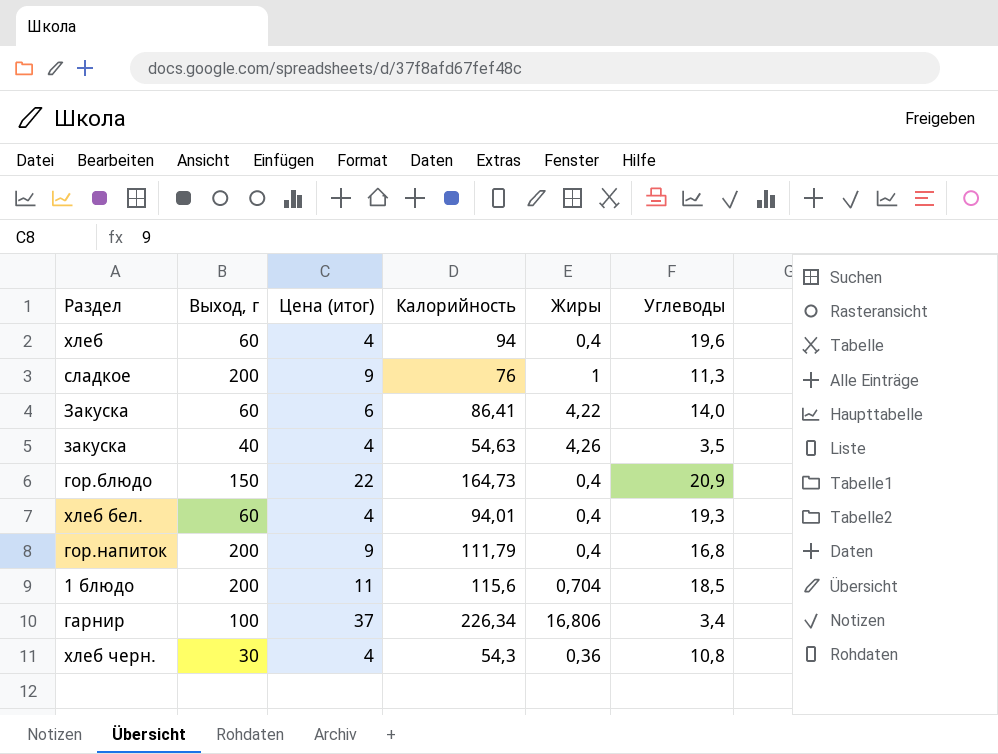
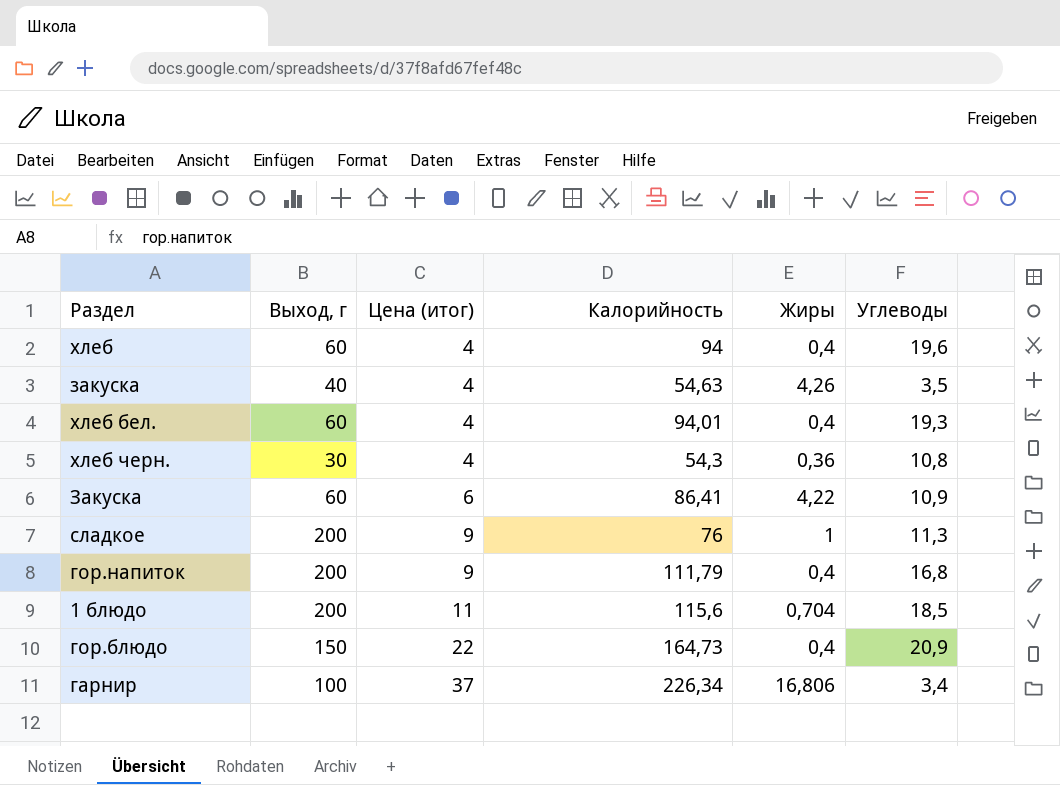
row order: none -> Цена (итог) ascending
Закуска | Углеводы: 14,0 -> 10,9

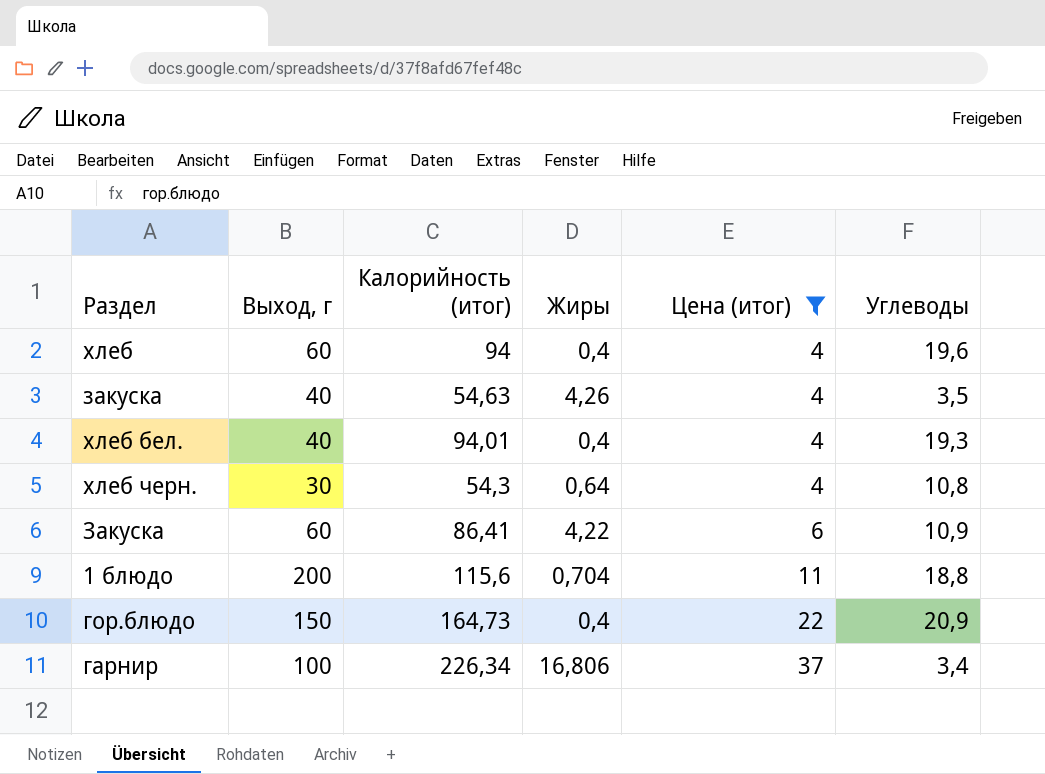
filter: none -> Цена (итог) != 9
column name: Калорийность -> Калорийность (итог)
column Цена (итог) | position: 3 -> 5
хлеб бел. | Выход, г: 60 -> 40
хлеб черн. | Жиры: 0,36 -> 0,64
1 блюдо | Углеводы: 18,5 -> 18,8

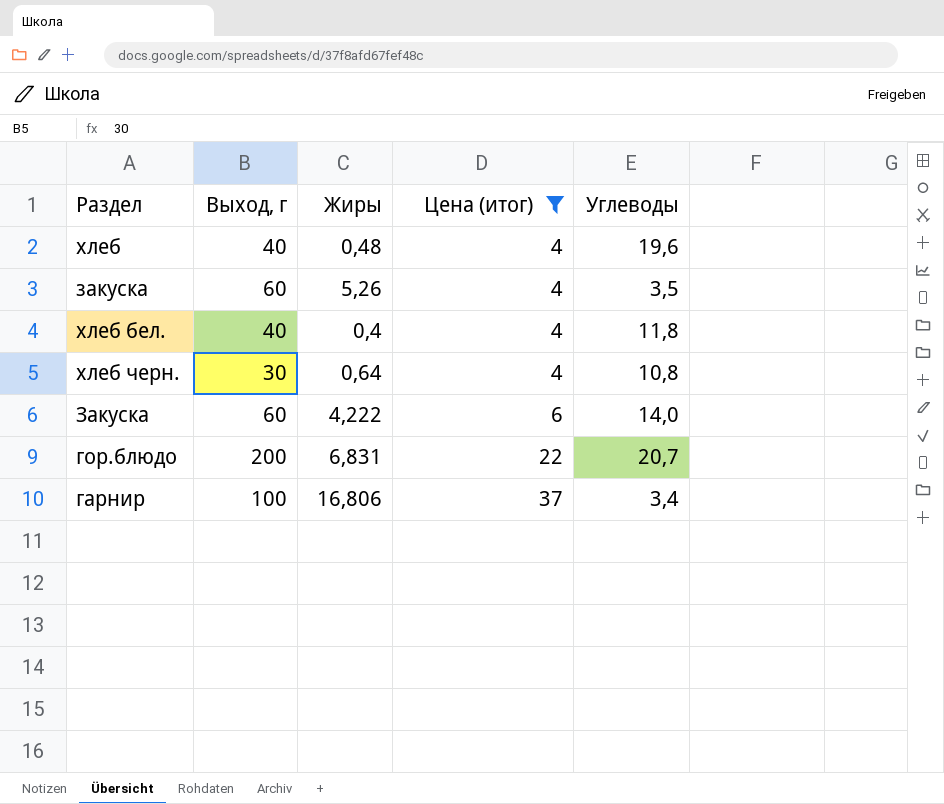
column Калорийность (итог) | position: 3 -> none
row 1 блюдо: 200 | 115,6 | 0,704 | 11 | 18,8 -> none
хлеб | Выход, г: 60 -> 40
хлеб | Жиры: 0,4 -> 0,48
закуска | Выход, г: 40 -> 60
закуска | Жиры: 4,26 -> 5,26
хлеб бел. | Углеводы: 19,3 -> 11,8
Закуска | Жиры: 4,22 -> 4,222
Закуска | Углеводы: 10,9 -> 14,0
гор.блюдо | Выход, г: 150 -> 200
гор.блюдо | Жиры: 0,4 -> 6,831
гор.блюдо | Углеводы: 20,9 -> 20,7

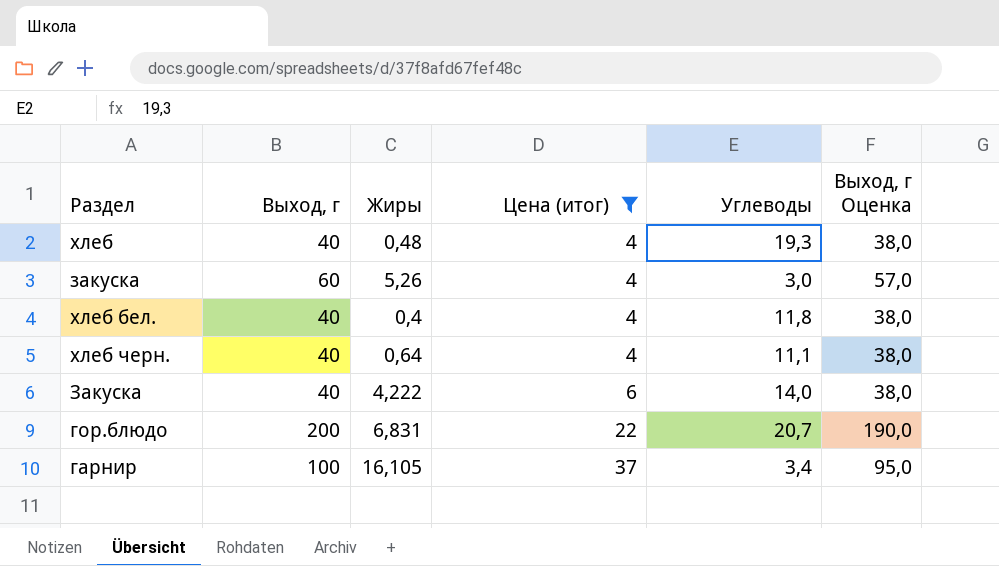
column Выход, г Оценка | formula: none -> [Выход, г] * 0,95
хлеб | Углеводы: 19,6 -> 19,3
закуска | Углеводы: 3,5 -> 3,0
хлеб черн. | Выход, г: 30 -> 40
хлеб черн. | Углеводы: 10,8 -> 11,1
Закуска | Выход, г: 60 -> 40
гарнир | Жиры: 16,806 -> 16,105

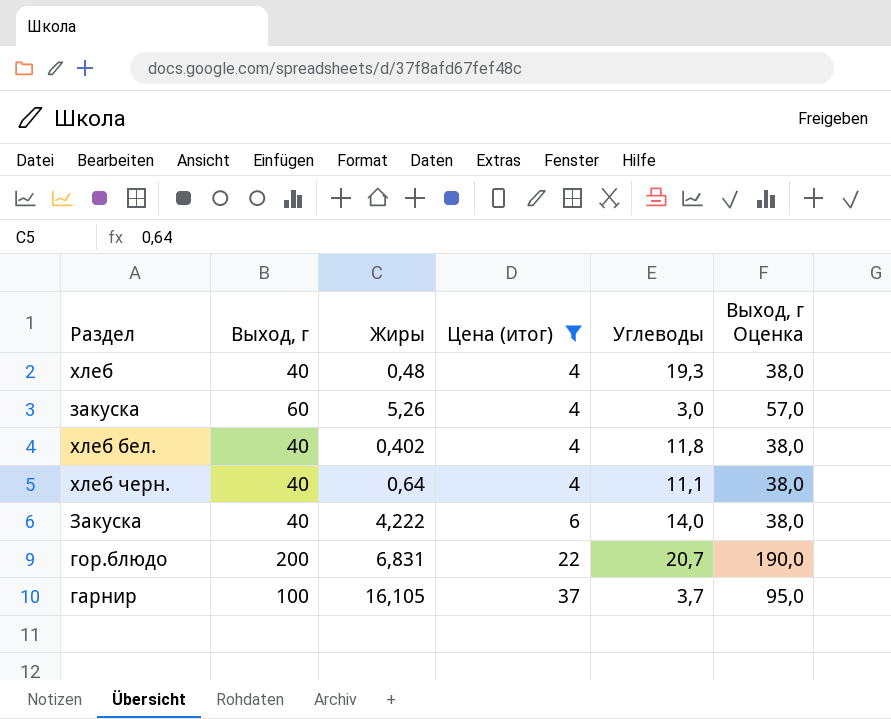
хлеб бел. | Жиры: 0,4 -> 0,402
гарнир | Углеводы: 3,4 -> 3,7

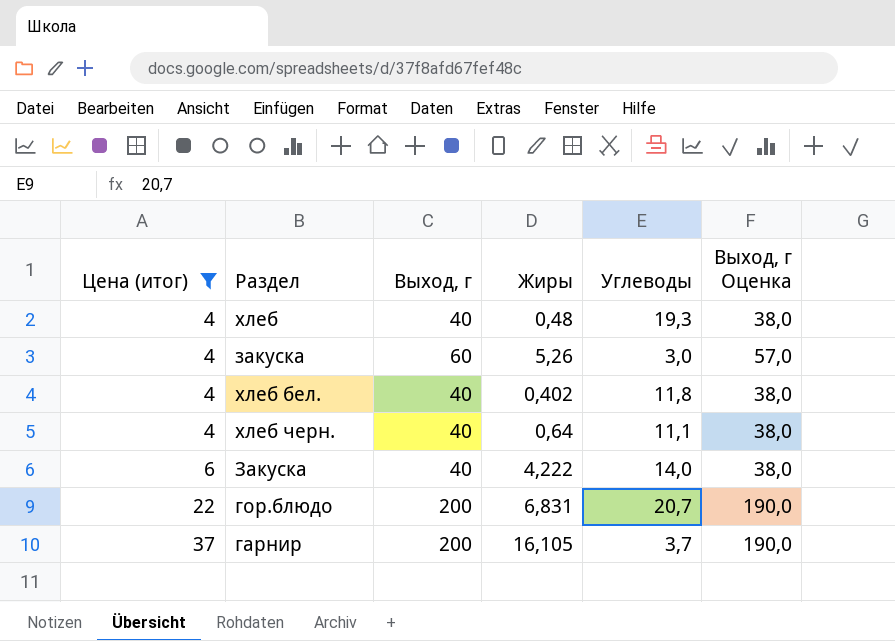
column Цена (итог) | position: 4 -> 1
гарнир | Выход, г: 100 -> 200
гарнир | Выход, г Оценка: 95,0 -> 190,0

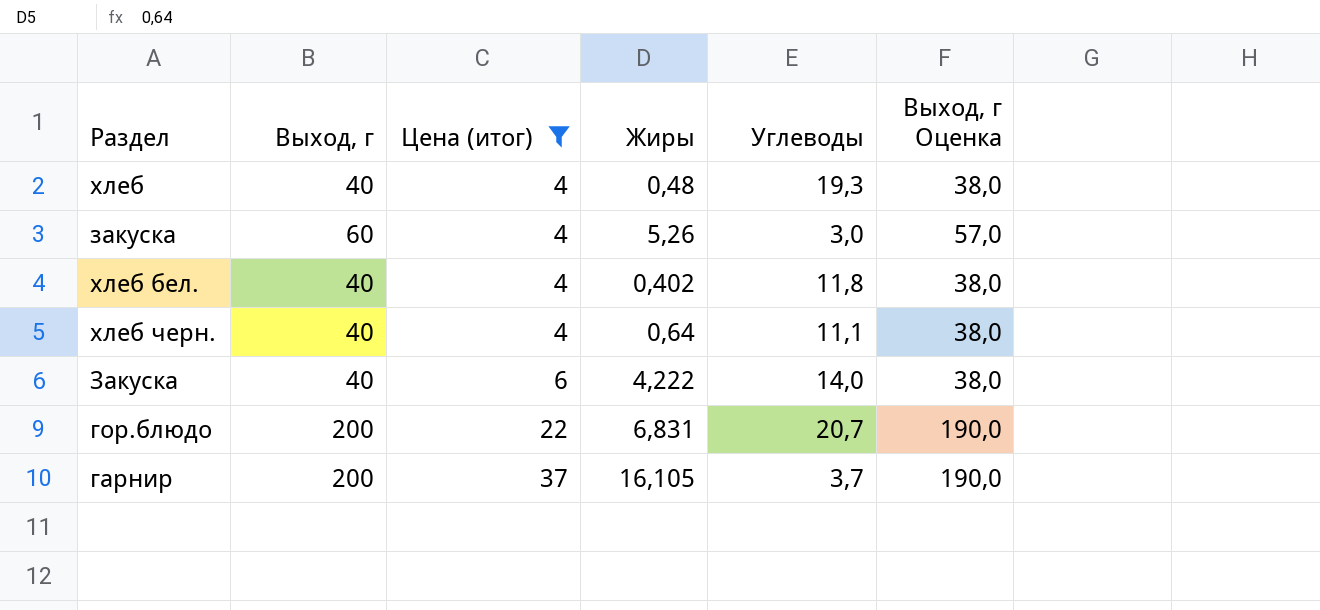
column Цена (итог) | position: 1 -> 3

